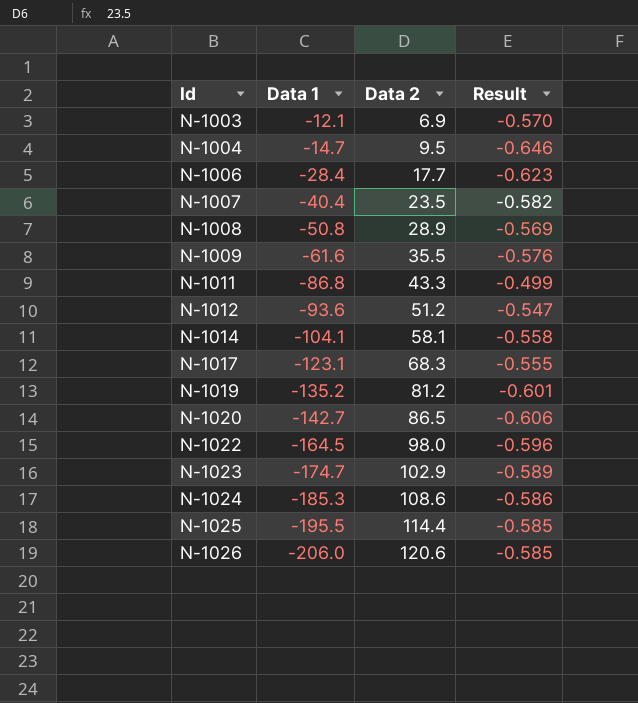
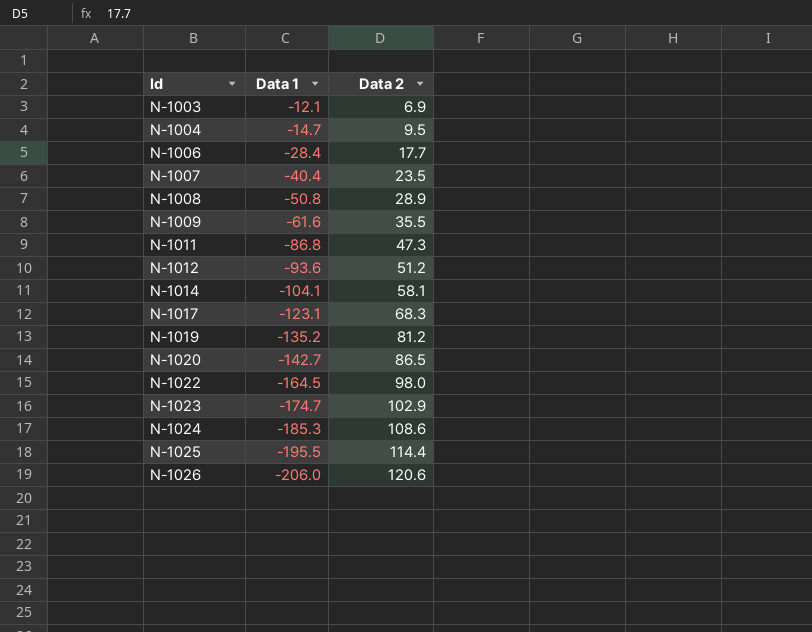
column Result | formula: [Data 2] / [Data 1] -> none
N-1011 | Data 2: 43.3 -> 47.3

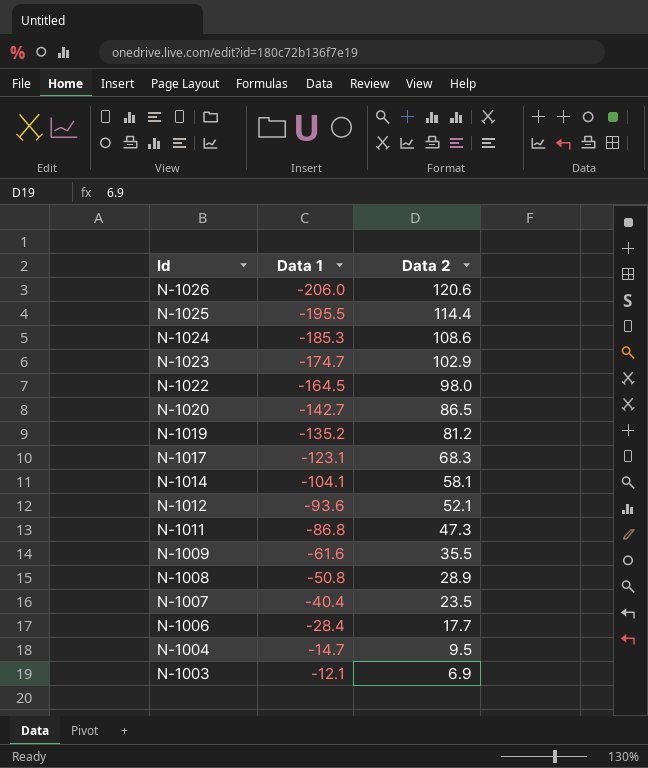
row order: Id ascending -> Id descending
N-1012 | Data 2: 51.2 -> 52.1

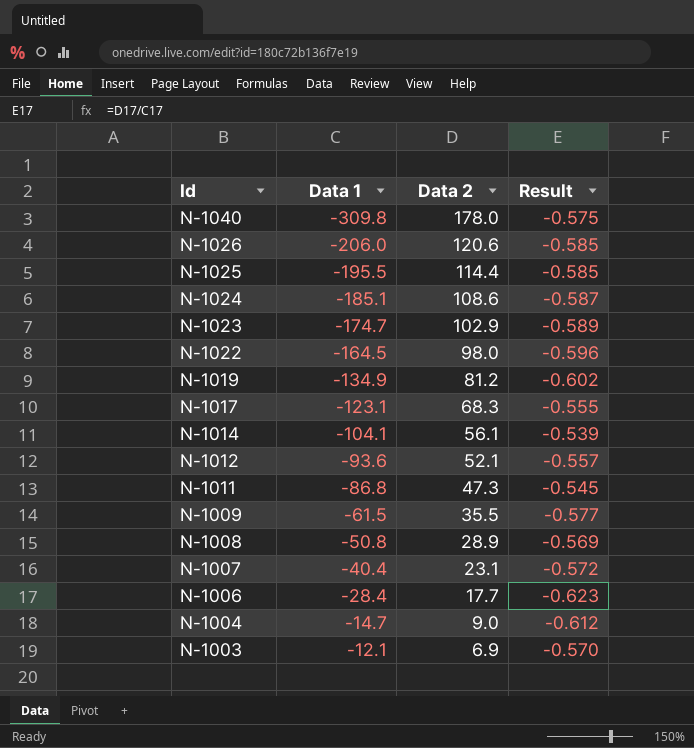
column Result | formula: none -> [Data 2] / [Data 1]
row N-1020: -142.7 | 86.5 -> none
row N-1040: none -> -309.8 | 178.0 | -0.575
N-1024 | Data 1: -185.3 -> -185.1
N-1019 | Data 1: -135.2 -> -134.9
N-1014 | Data 2: 58.1 -> 56.1
N-1009 | Data 1: -61.6 -> -61.5
N-1007 | Data 2: 23.5 -> 23.1
N-1004 | Data 2: 9.5 -> 9.0

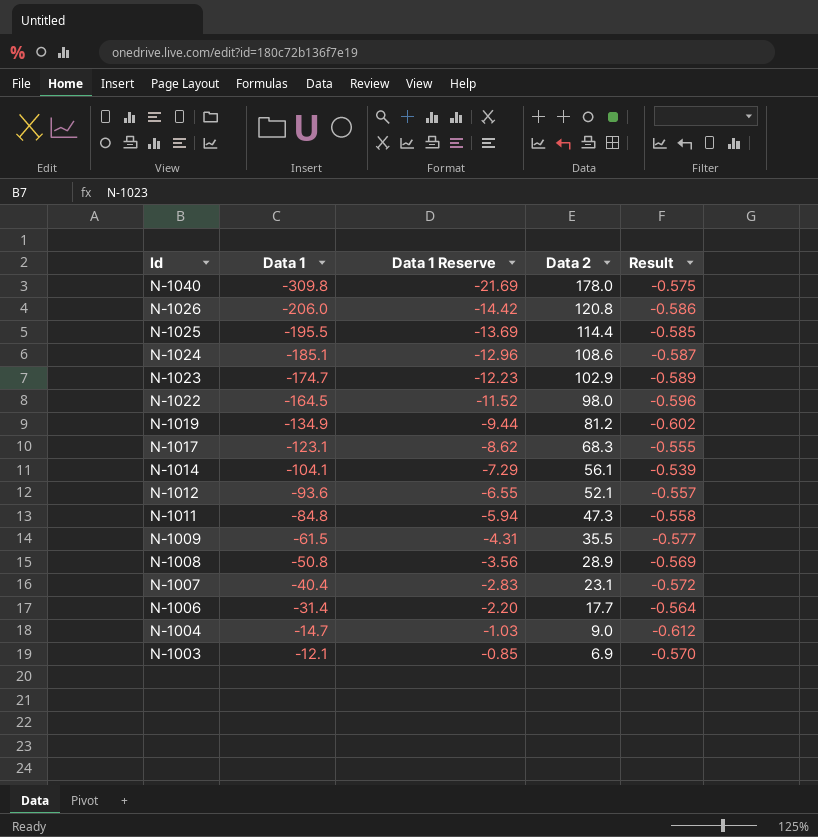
column Data 1 Reserve | formula: none -> [Data 1] * 0.07
N-1026 | Data 2: 120.6 -> 120.8
N-1026 | Result: -0.585 -> -0.586
N-1011 | Data 1: -86.8 -> -84.8
N-1011 | Result: -0.545 -> -0.558
N-1006 | Data 1: -28.4 -> -31.4
N-1006 | Result: -0.623 -> -0.564

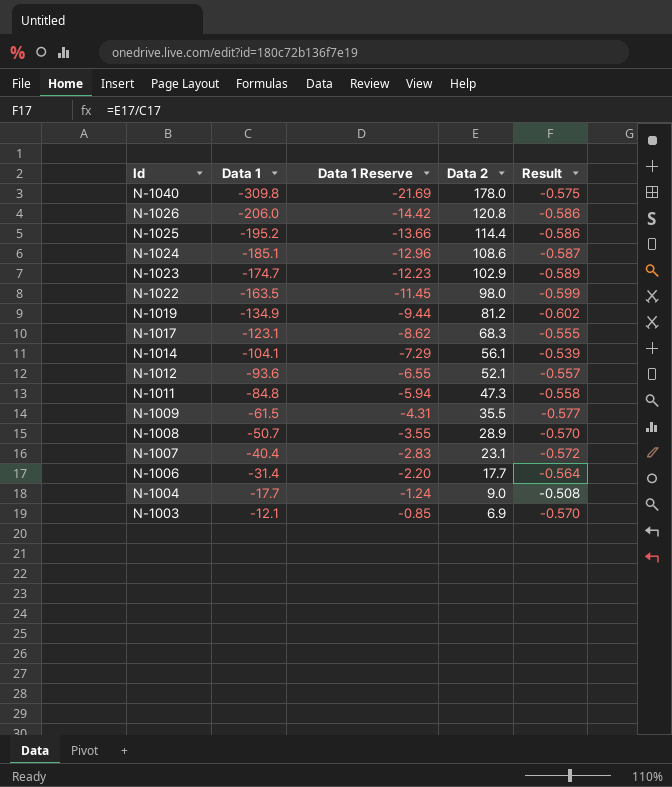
N-1025 | Data 1: -195.5 -> -195.2
N-1025 | Data 1 Reserve: -13.69 -> -13.66
N-1025 | Result: -0.585 -> -0.586
N-1022 | Data 1: -164.5 -> -163.5
N-1022 | Data 1 Reserve: -11.52 -> -11.45
N-1022 | Result: -0.596 -> -0.599
N-1008 | Data 1: -50.8 -> -50.7
N-1008 | Data 1 Reserve: -3.56 -> -3.55
N-1008 | Result: -0.569 -> -0.570
N-1004 | Data 1: -14.7 -> -17.7
N-1004 | Data 1 Reserve: -1.03 -> -1.24
N-1004 | Result: -0.612 -> -0.508

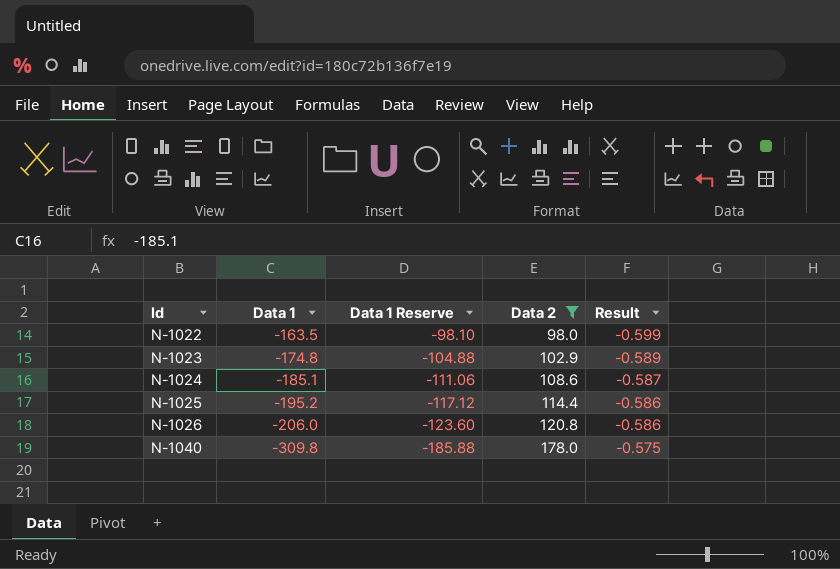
filter: none -> Data 2 >= 98.0
row order: Id descending -> Id ascending
column Data 1 Reserve | formula: [Data 1] * 0.07 -> [Data 1] * 0.6
N-1023 | Data 1: -174.7 -> -174.8

